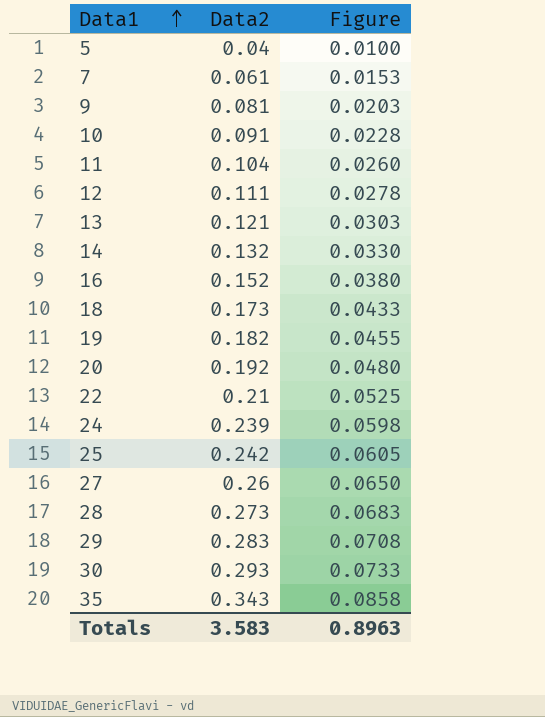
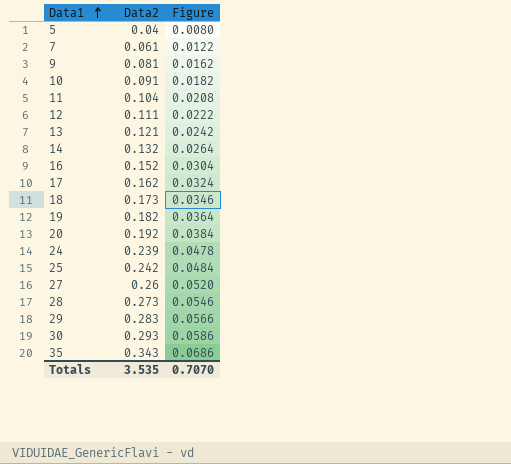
column Figure | formula: [Data2] * 0.25 -> [Data2] * 0.2
row 22: 0.21 | 0.0525 -> none
row 17: none -> 0.162 | 0.0324
Totals | Data2: 3.583 -> 3.535
Totals | Figure: 0.8963 -> 0.7070

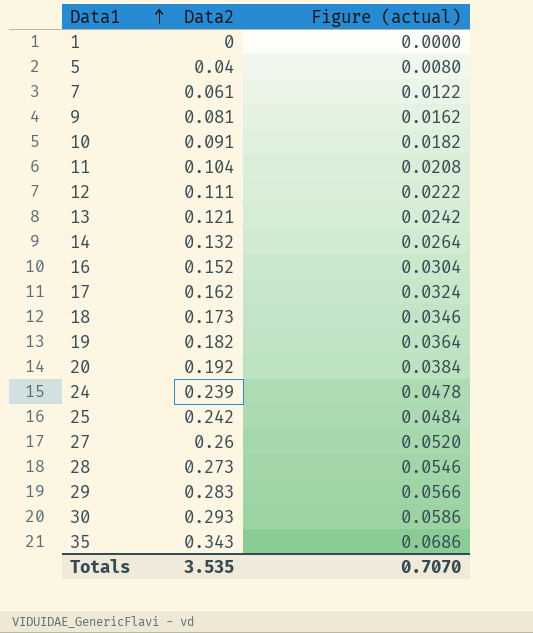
column name: Figure -> Figure (actual)
row 1: none -> 0 | 0.0000

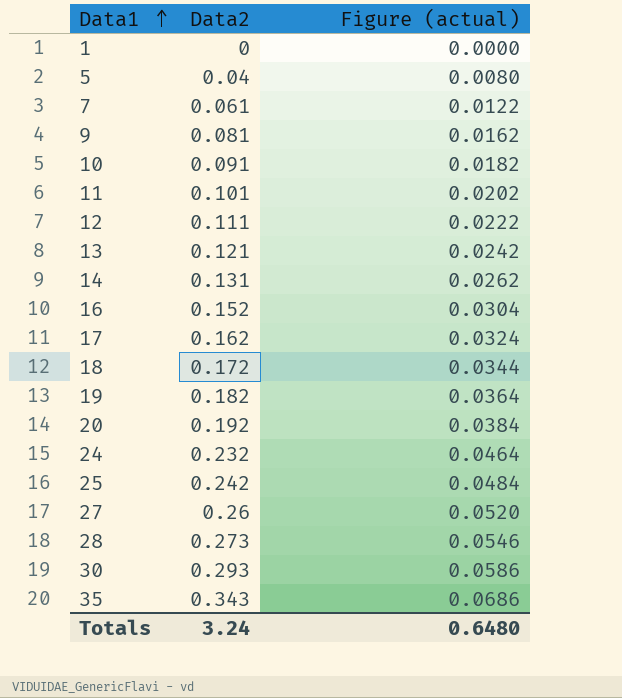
row 29: 0.283 | 0.0566 -> none
11 | Data2: 0.104 -> 0.101
11 | Figure (actual): 0.0208 -> 0.0202
14 | Data2: 0.132 -> 0.131
14 | Figure (actual): 0.0264 -> 0.0262
18 | Data2: 0.173 -> 0.172
18 | Figure (actual): 0.0346 -> 0.0344
24 | Data2: 0.239 -> 0.232
24 | Figure (actual): 0.0478 -> 0.0464
Totals | Data2: 3.535 -> 3.24
Totals | Figure (actual): 0.7070 -> 0.6480

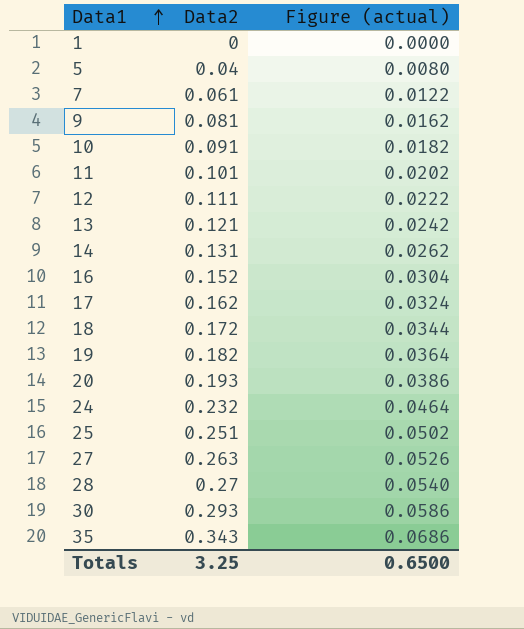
20 | Data2: 0.192 -> 0.193
20 | Figure (actual): 0.0384 -> 0.0386
25 | Data2: 0.242 -> 0.251
25 | Figure (actual): 0.0484 -> 0.0502
27 | Data2: 0.26 -> 0.263
27 | Figure (actual): 0.0520 -> 0.0526
28 | Data2: 0.273 -> 0.27
28 | Figure (actual): 0.0546 -> 0.0540
Totals | Data2: 3.24 -> 3.25
Totals | Figure (actual): 0.6480 -> 0.6500

